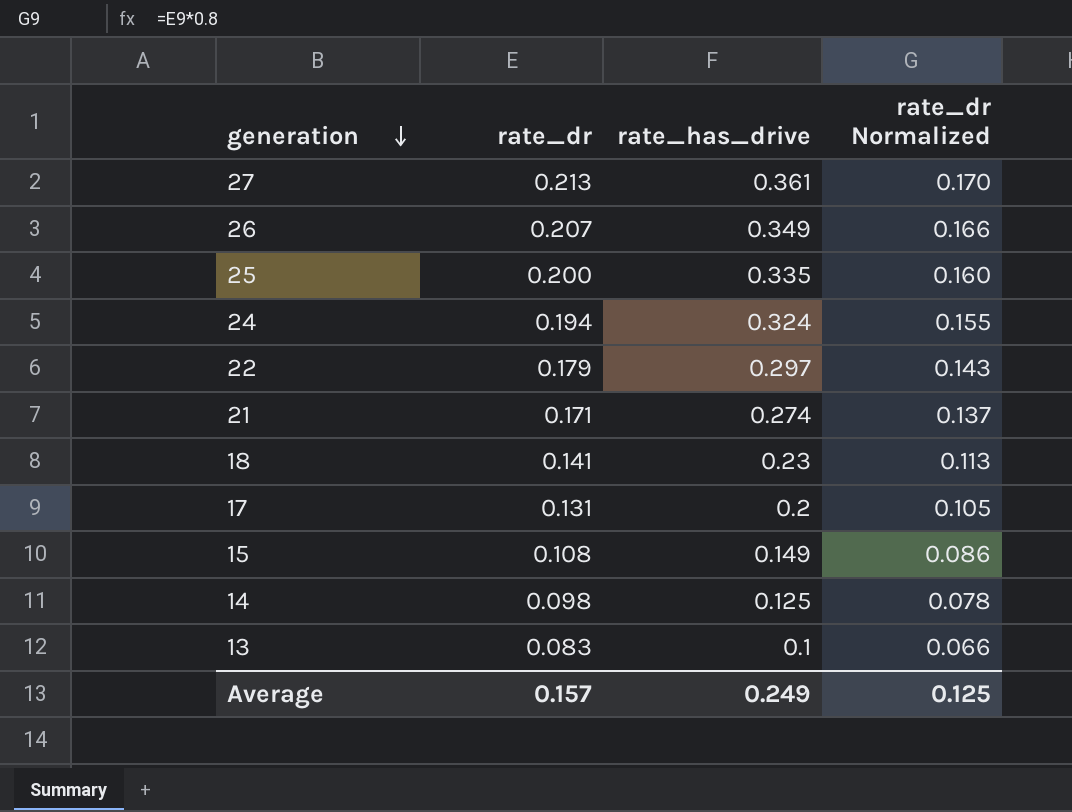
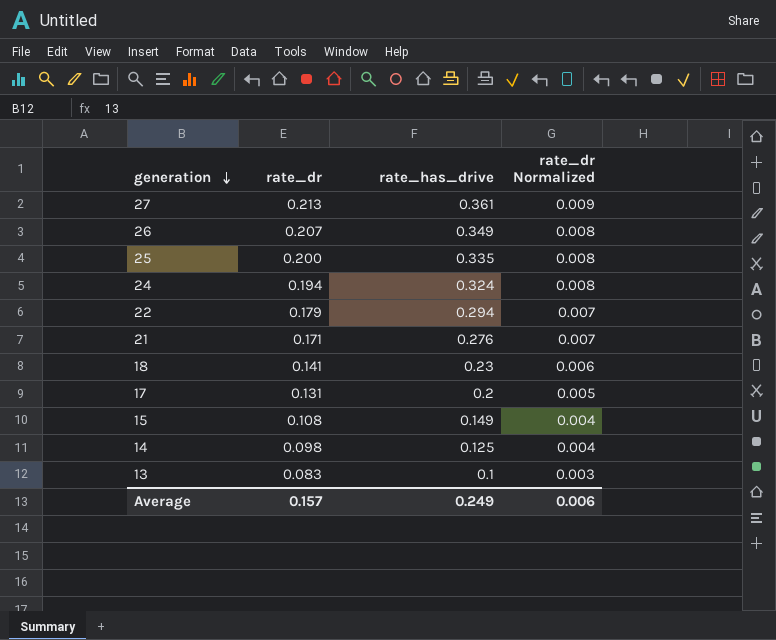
column rate_dr Normalized | formula: [rate_dr] * 0.8 -> [rate_dr] * 0.04
22 | rate_has_drive: 0.297 -> 0.294
21 | rate_has_drive: 0.274 -> 0.276
Average | rate_dr Normalized: 0.125 -> 0.006

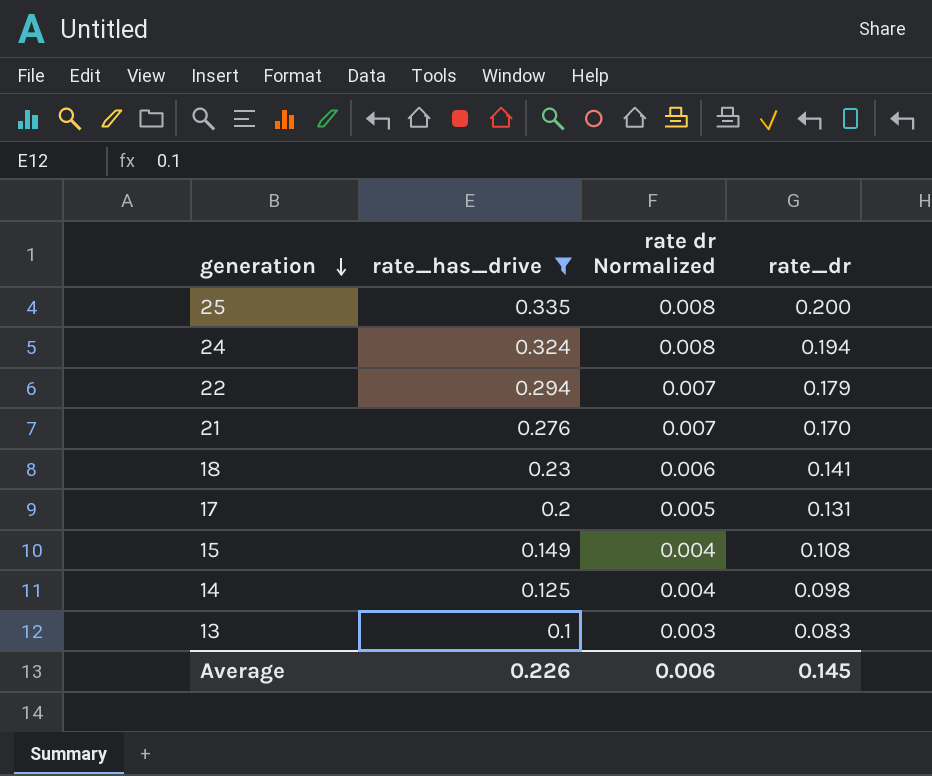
filter: none -> rate_has_drive <= 0.335
column name: rate_dr Normalized -> rate dr Normalized
column rate_dr | position: 2 -> 4
21 | rate_dr: 0.171 -> 0.170
Average | rate_has_drive: 0.249 -> 0.226
Average | rate_dr: 0.157 -> 0.145

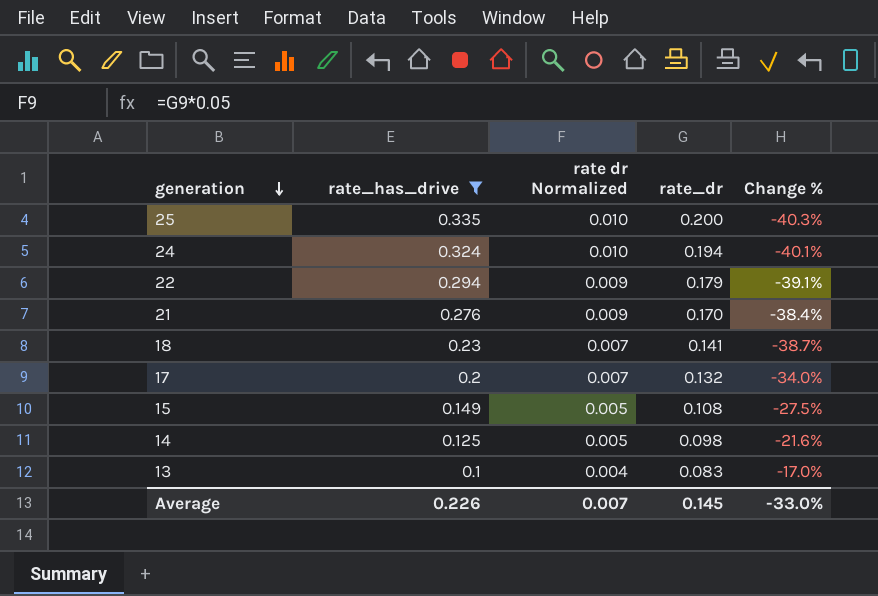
column rate dr Normalized | formula: [rate_dr] * 0.04 -> [rate_dr] * 0.05
column Change % | formula: none -> ([rate_dr] - [rate_has_drive]) / [rate_has_drive]
17 | rate_dr: 0.131 -> 0.132
Average | rate dr Normalized: 0.006 -> 0.007

